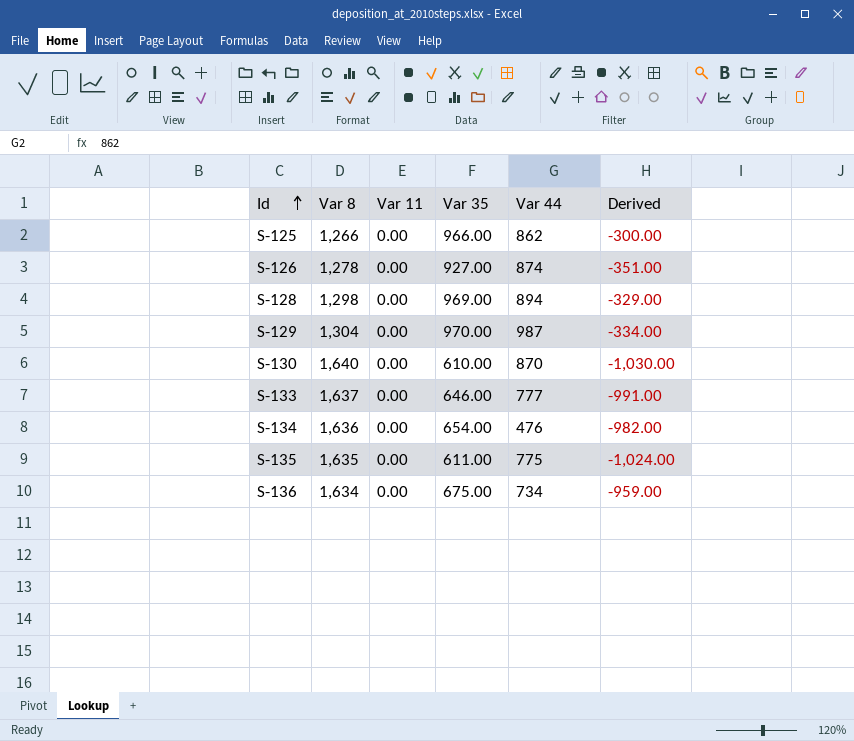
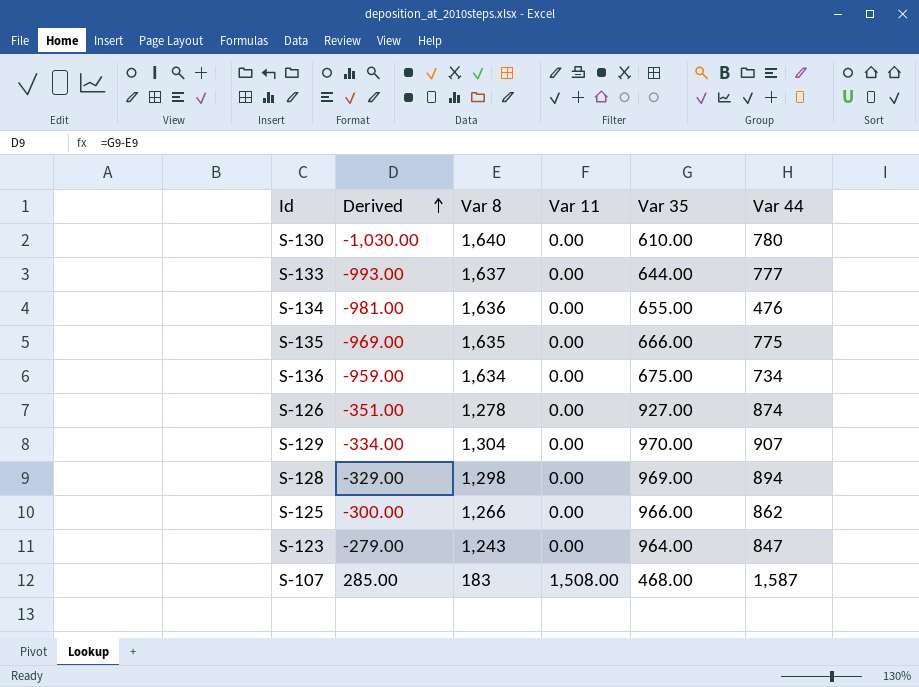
row order: Id ascending -> Derived ascending
column Derived | position: 6 -> 2
S-130 | Var 44: 870 -> 780
S-133 | Derived: -991.00 -> -993.00
S-133 | Var 35: 646.00 -> 644.00
S-134 | Derived: -982.00 -> -981.00
S-134 | Var 35: 654.00 -> 655.00
S-135 | Derived: -1,024.00 -> -969.00
S-135 | Var 35: 611.00 -> 666.00
S-129 | Var 44: 987 -> 907
row S-123: none -> -279.00 | 1,243 | 0.00 | 964.00 | 847
row S-107: none -> 285.00 | 183 | 1,508.00 | 468.00 | 1,587

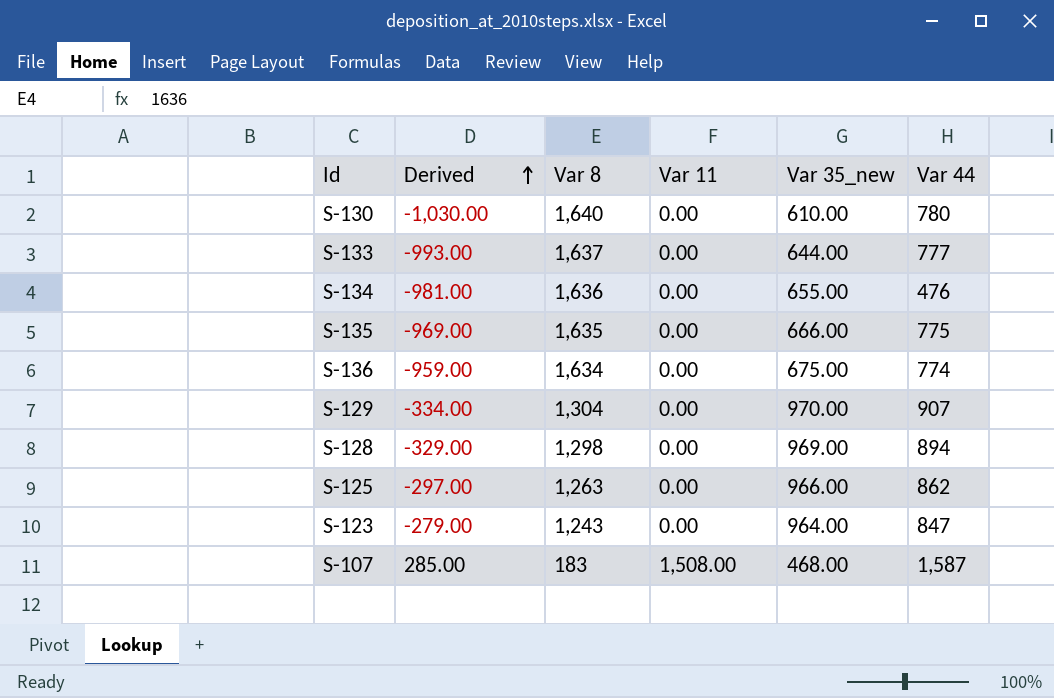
column name: Var 35 -> Var 35_new
row S-126: -351.00 | 1,278 | 0.00 | 927.00 | 874 -> none
S-136 | Var 44: 734 -> 774
S-125 | Derived: -300.00 -> -297.00
S-125 | Var 8: 1,266 -> 1,263

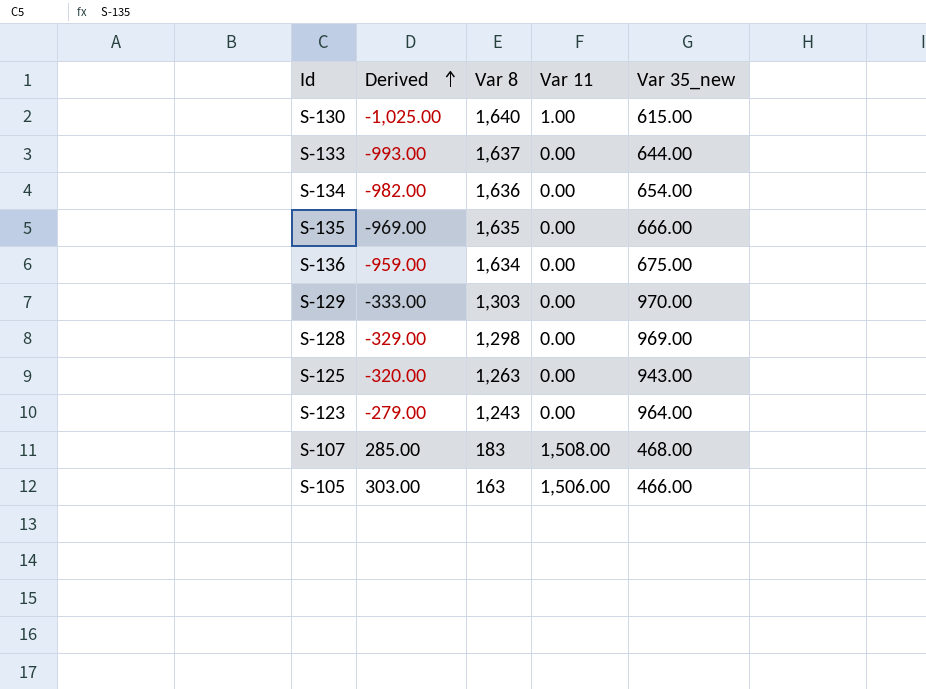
column Var 44 | position: 6 -> none
S-130 | Derived: -1,030.00 -> -1,025.00
S-130 | Var 11: 0.00 -> 1.00
S-130 | Var 35_new: 610.00 -> 615.00
S-134 | Derived: -981.00 -> -982.00
S-134 | Var 35_new: 655.00 -> 654.00
S-129 | Derived: -334.00 -> -333.00
S-129 | Var 8: 1,304 -> 1,303
S-125 | Derived: -297.00 -> -320.00
S-125 | Var 35_new: 966.00 -> 943.00
row S-105: none -> 303.00 | 163 | 1,506.00 | 466.00

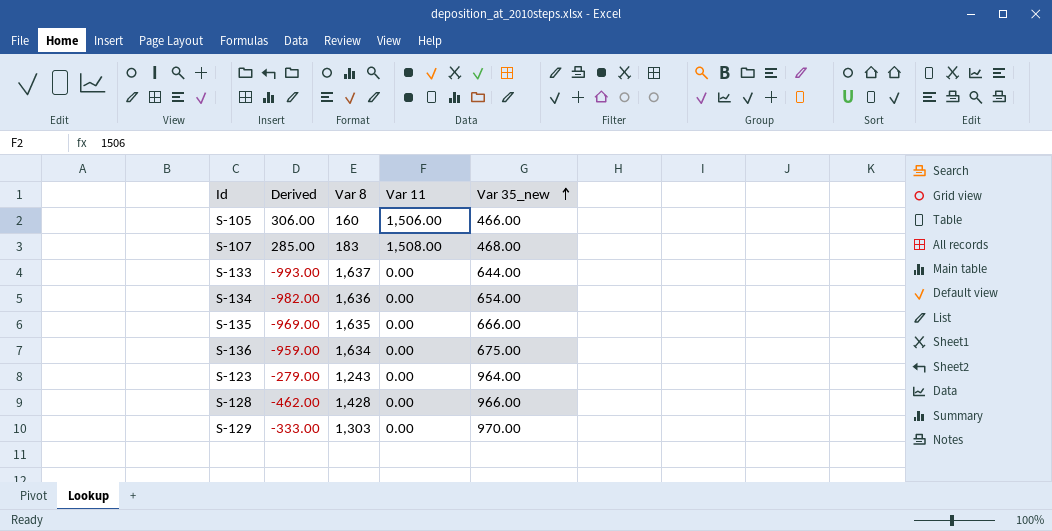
row order: Derived ascending -> Var 35_new ascending
row S-130: -1,025.00 | 1,640 | 1.00 | 615.00 -> none
row S-125: -320.00 | 1,263 | 0.00 | 943.00 -> none
S-105 | Derived: 303.00 -> 306.00
S-105 | Var 8: 163 -> 160
S-128 | Derived: -329.00 -> -462.00
S-128 | Var 8: 1,298 -> 1,428
S-128 | Var 35_new: 969.00 -> 966.00

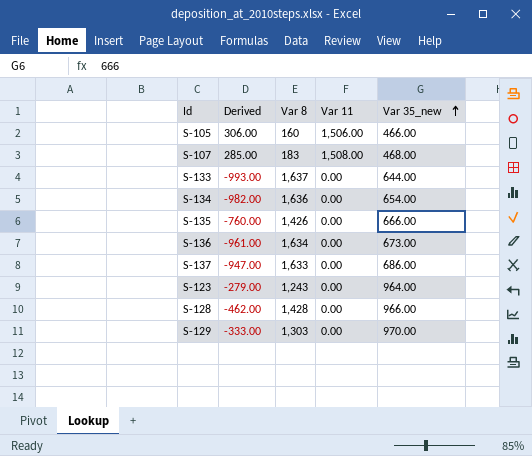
S-135 | Derived: -969.00 -> -760.00
S-135 | Var 8: 1,635 -> 1,426
S-136 | Derived: -959.00 -> -961.00
S-136 | Var 35_new: 675.00 -> 673.00
row S-137: none -> -947.00 | 1,633 | 0.00 | 686.00

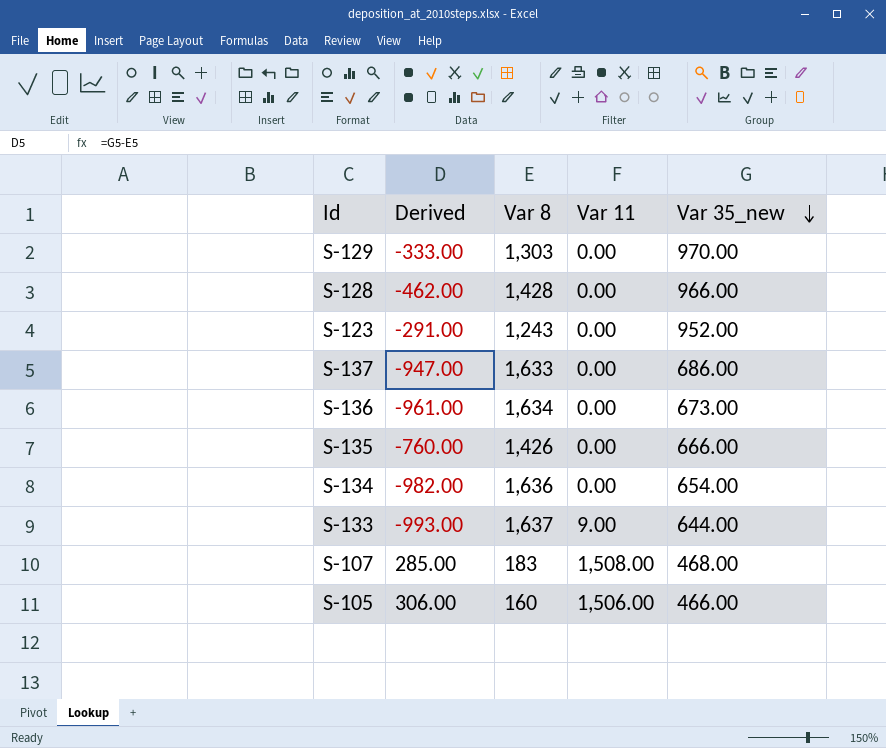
row order: Var 35_new ascending -> Var 35_new descending
S-123 | Derived: -279.00 -> -291.00
S-123 | Var 35_new: 964.00 -> 952.00
S-133 | Var 11: 0.00 -> 9.00

